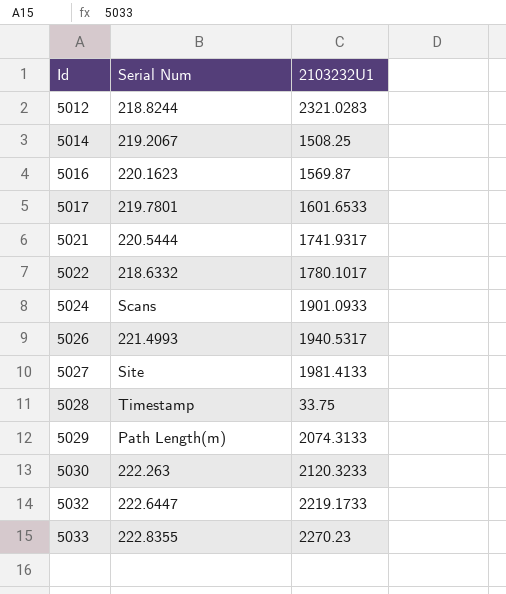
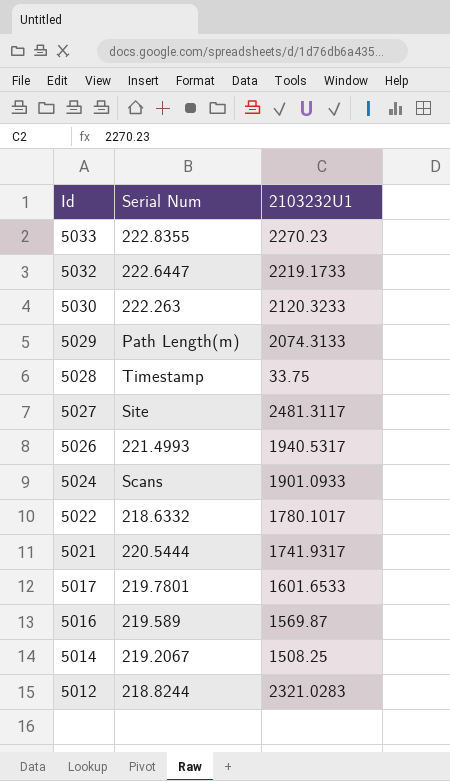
row order: Id ascending -> Id descending
5027 | 2103232U1: 1981.4133 -> 2481.3117
5016 | Serial Num: 220.1623 -> 219.589

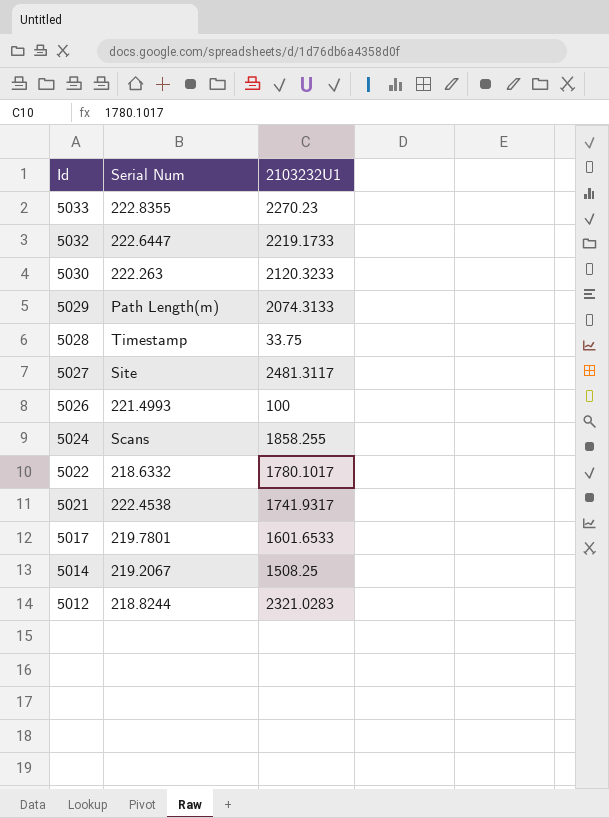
row 5016: 219.589 | 1569.87 -> none
5026 | 2103232U1: 1940.5317 -> 100
5024 | 2103232U1: 1901.0933 -> 1858.255
5021 | Serial Num: 220.5444 -> 222.4538

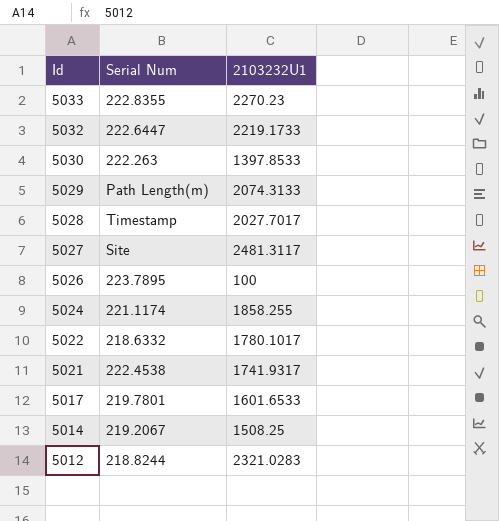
5030 | 2103232U1: 2120.3233 -> 1397.8533
5028 | 2103232U1: 33.75 -> 2027.7017
5026 | Serial Num: 221.4993 -> 223.7895
5024 | Serial Num: Scans -> 221.1174

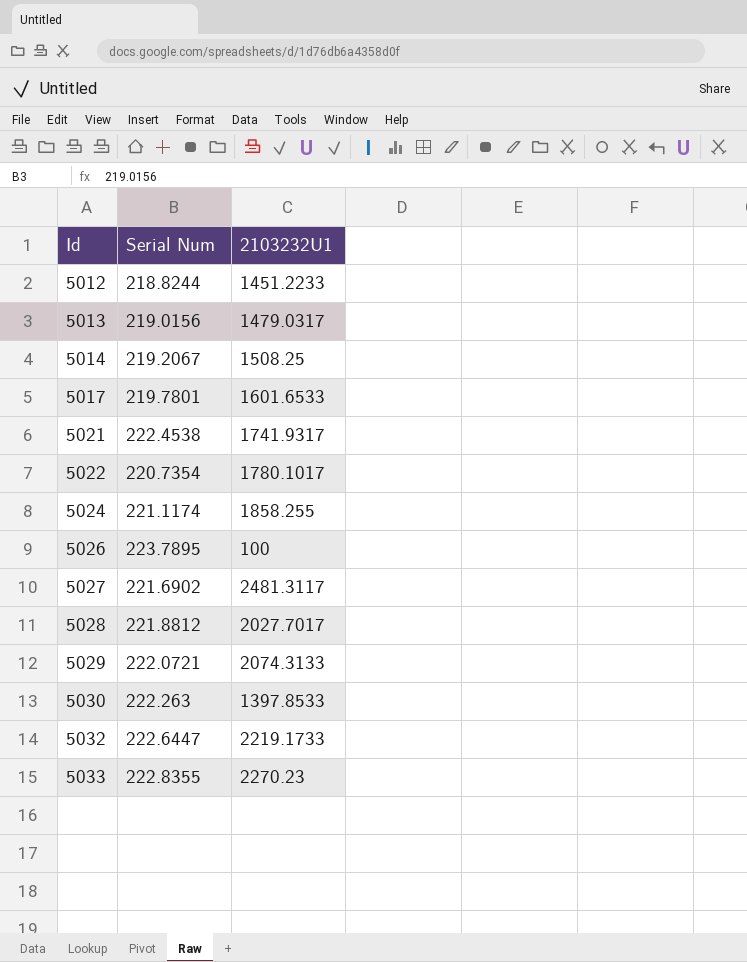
row order: Id descending -> Id ascending
5012 | 2103232U1: 2321.0283 -> 1451.2233
row 5013: none -> 219.0156 | 1479.0317
5022 | Serial Num: 218.6332 -> 220.7354
5027 | Serial Num: Site -> 221.6902
5028 | Serial Num: Timestamp -> 221.8812
5029 | Serial Num: Path Length(m) -> 222.0721

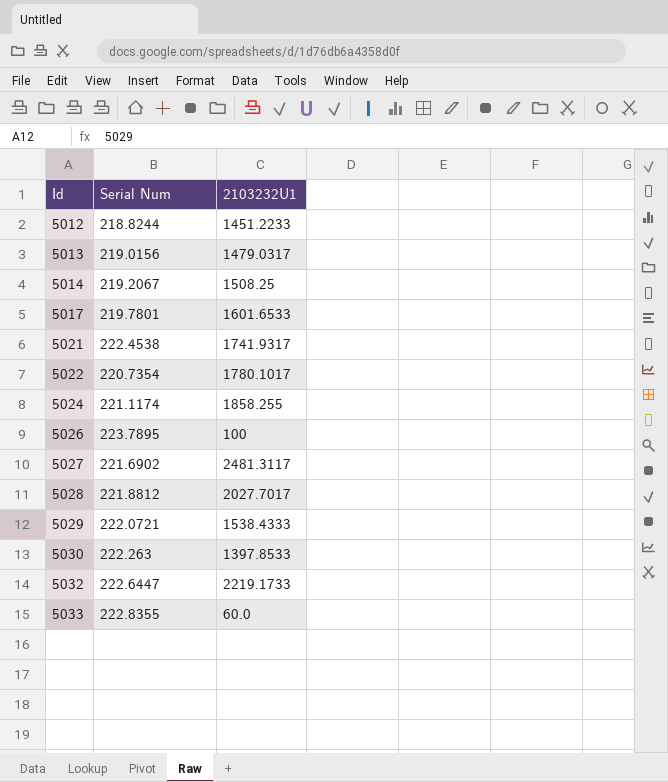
5029 | 2103232U1: 2074.3133 -> 1538.4333
5033 | 2103232U1: 2270.23 -> 60.0

